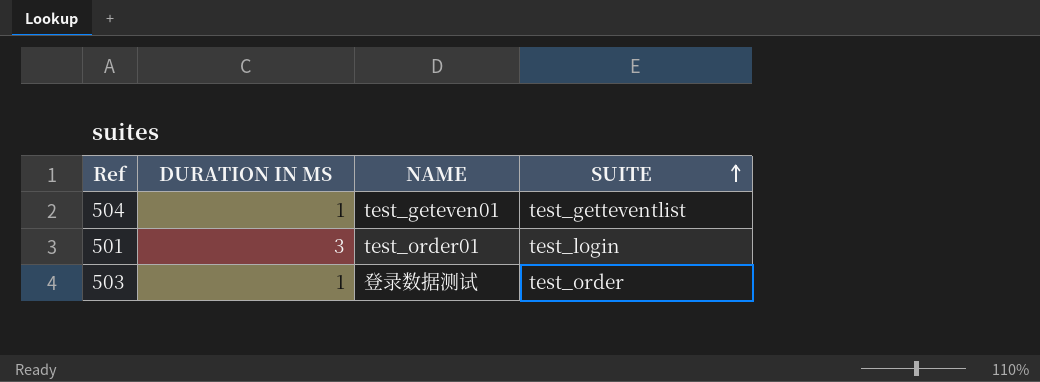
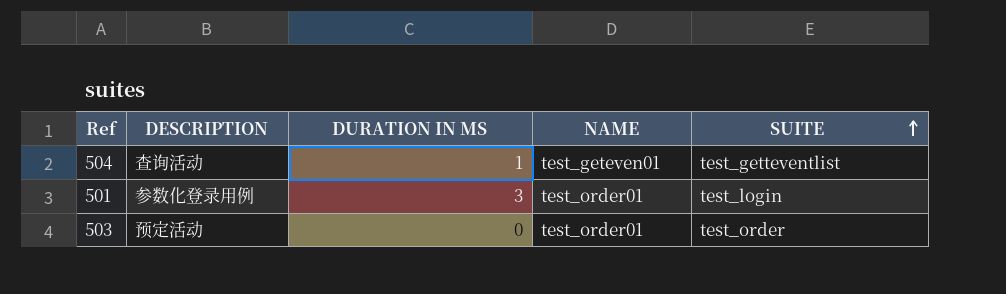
column DESCRIPTION | position: none -> 2
503 | DURATION IN MS: 1 -> 0
503 | NAME: 登录数据测试 -> test_order01

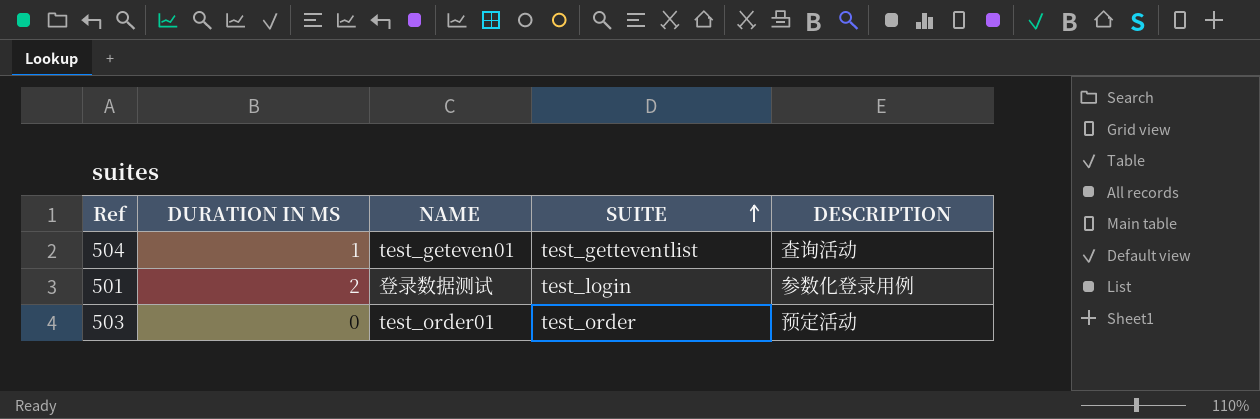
column DESCRIPTION | position: 2 -> 5
501 | DURATION IN MS: 3 -> 2
501 | NAME: test_order01 -> 登录数据测试

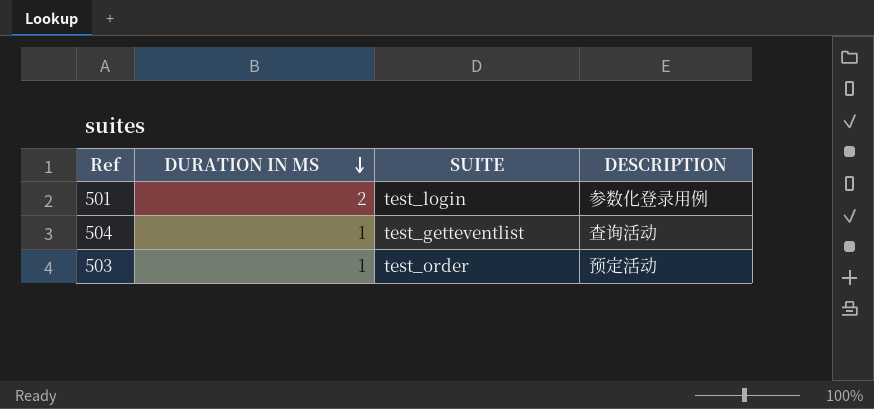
row order: SUITE ascending -> DURATION IN MS descending
column NAME | position: 3 -> none
503 | DURATION IN MS: 0 -> 1

